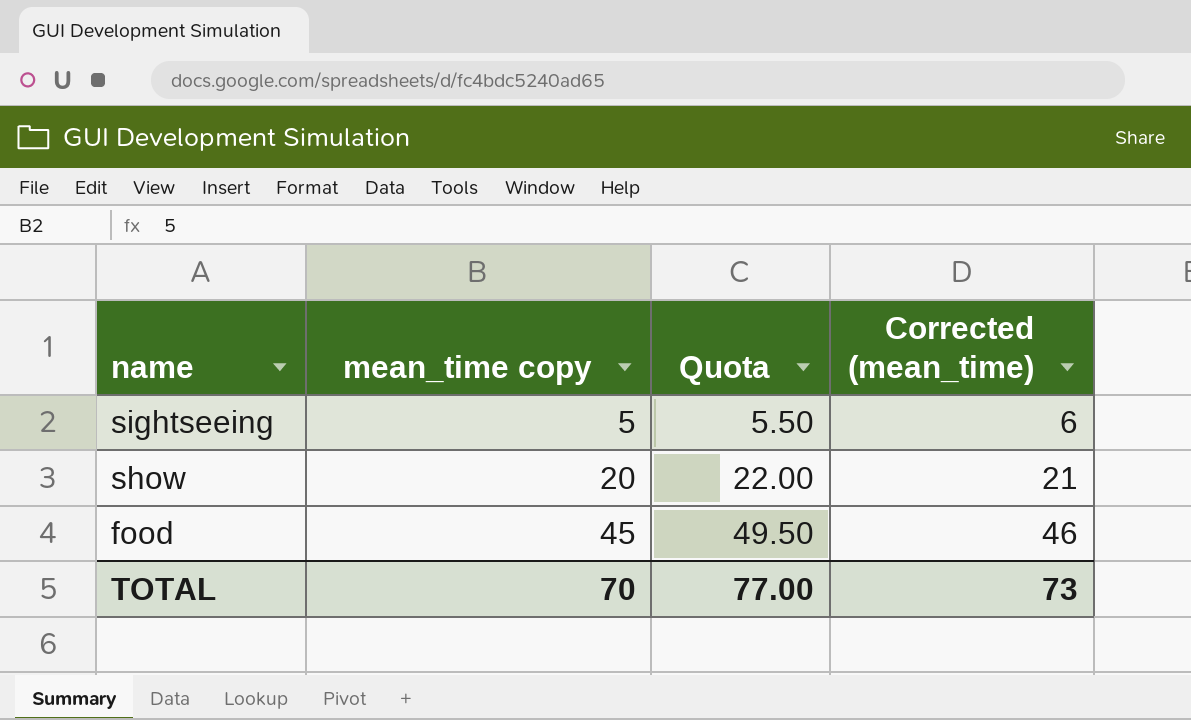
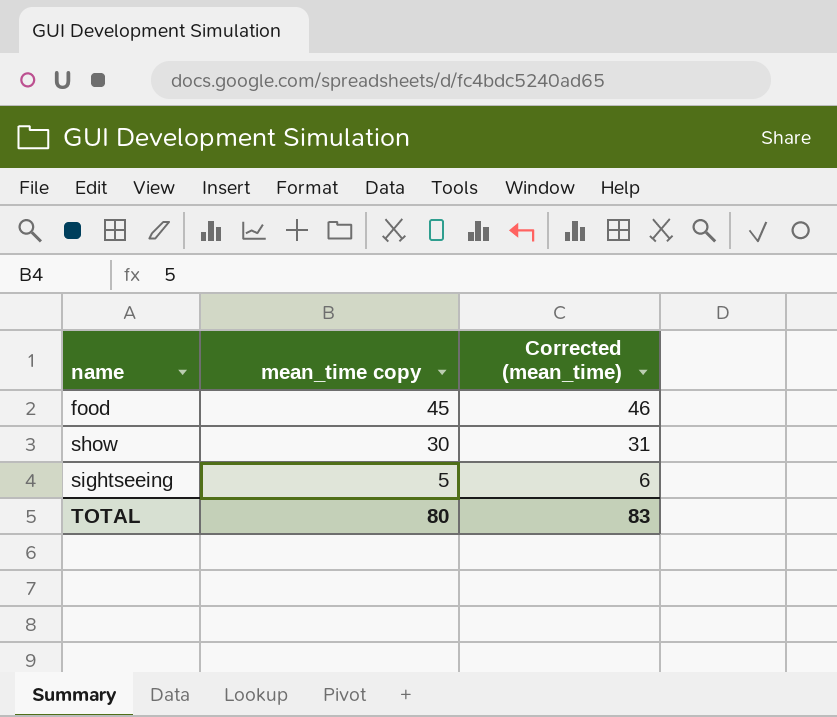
row order: name descending -> name ascending
column Quota | formula: [mean_time copy] * 1.1 -> none
show | mean_time copy: 20 -> 30
show | Corrected (mean_time): 21 -> 31
TOTAL | mean_time copy: 70 -> 80
TOTAL | Corrected (mean_time): 73 -> 83

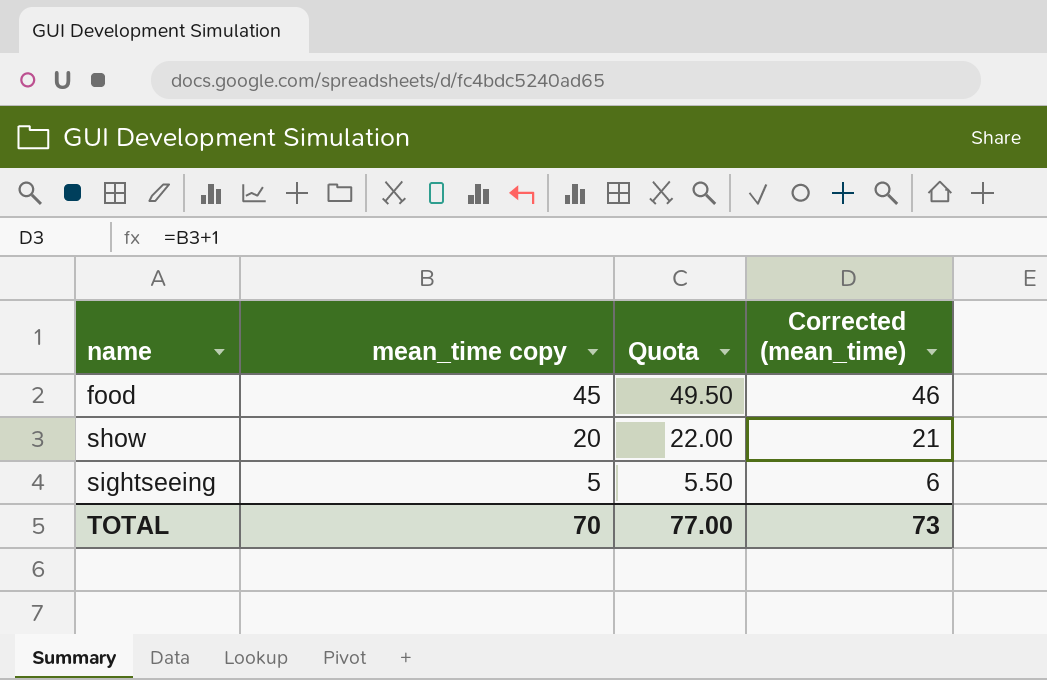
column Quota | formula: none -> [mean_time copy] * 1.1
show | mean_time copy: 30 -> 20
show | Corrected (mean_time): 31 -> 21
TOTAL | mean_time copy: 80 -> 70
TOTAL | Corrected (mean_time): 83 -> 73

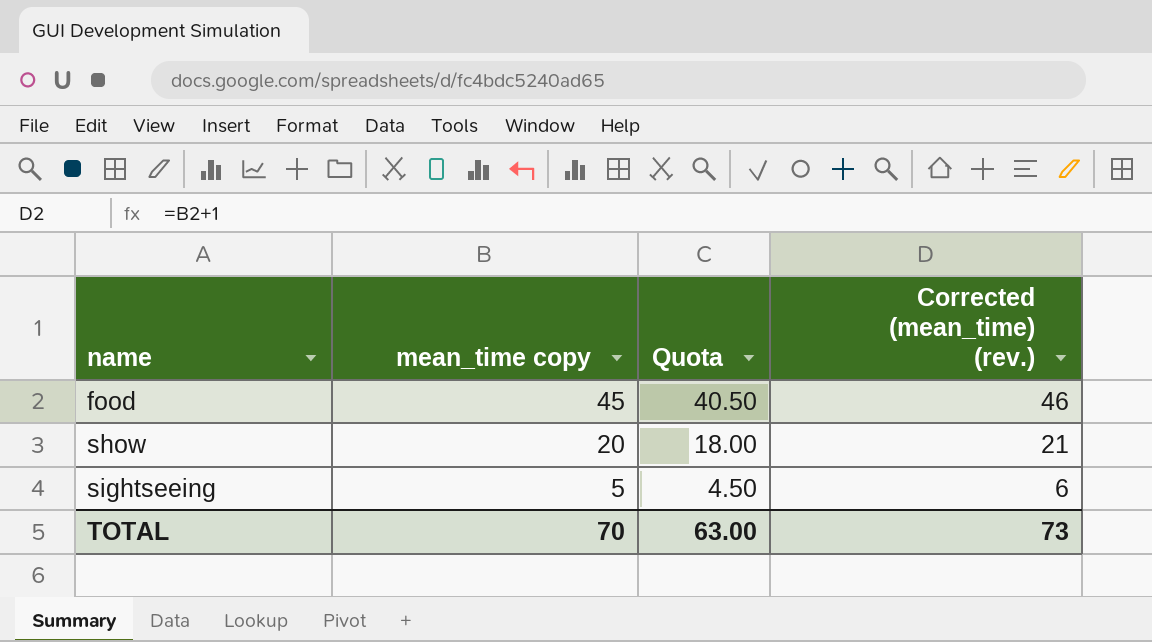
column Quota | formula: [mean_time copy] * 1.1 -> [mean_time copy] * 0.9
column name: Corrected (mean_time) -> Corrected (mean_time) (rev.)
TOTAL | Quota: 77.00 -> 63.00

